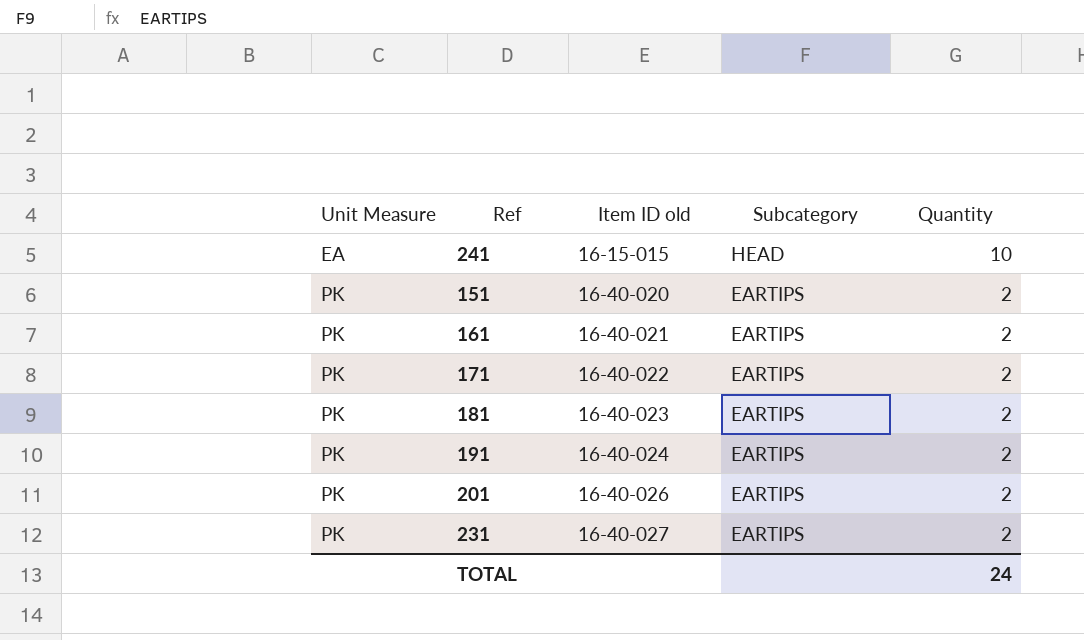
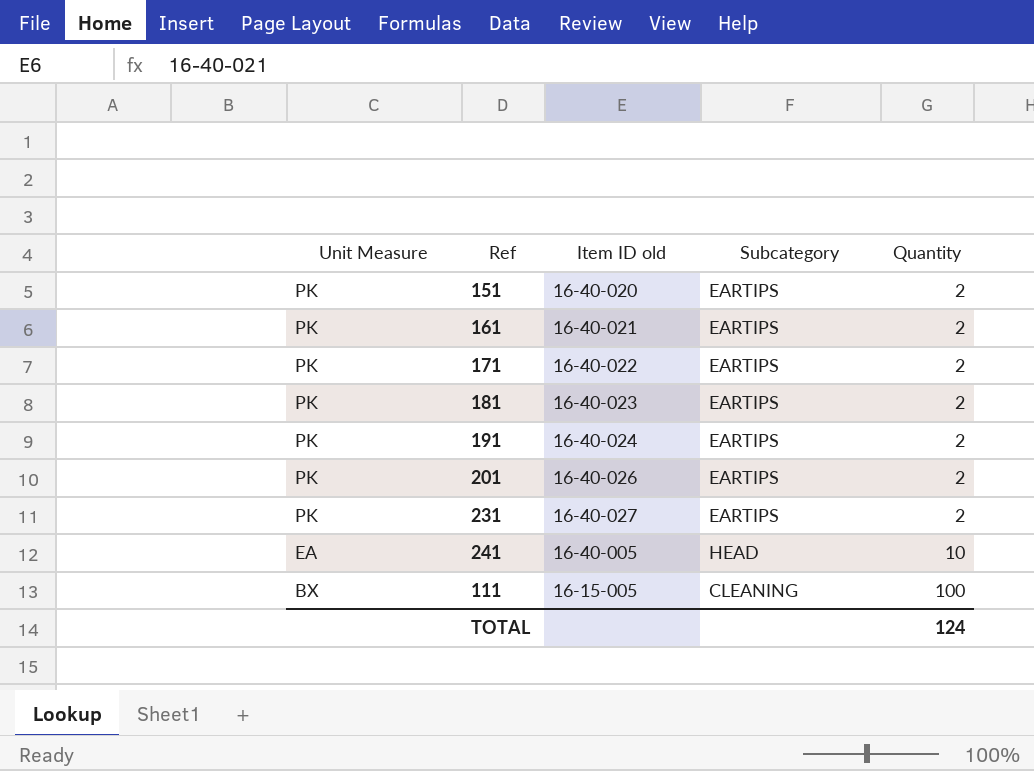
row order: Unit Measure ascending -> Unit Measure descending
241 | Item ID old: 16-15-015 -> 16-40-005
row 111: none -> BX | 16-15-005 | CLEANING | 100
TOTAL | Quantity: 24 -> 124

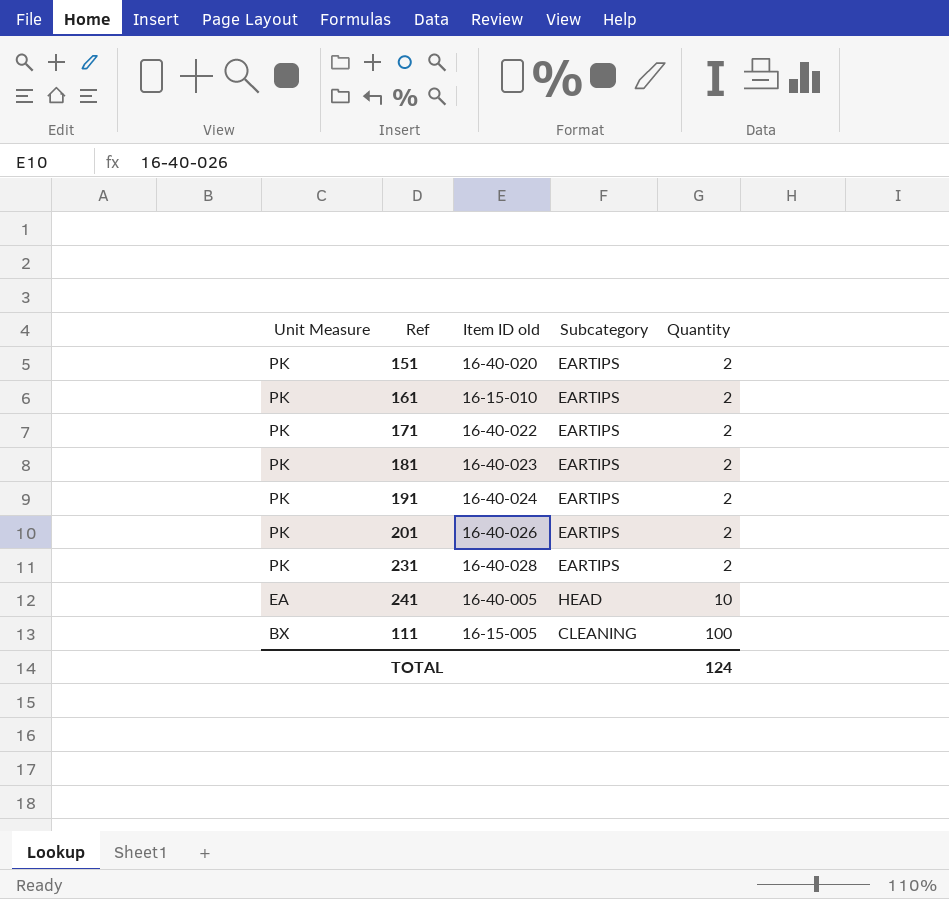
161 | Item ID old: 16-40-021 -> 16-15-010
231 | Item ID old: 16-40-027 -> 16-40-028

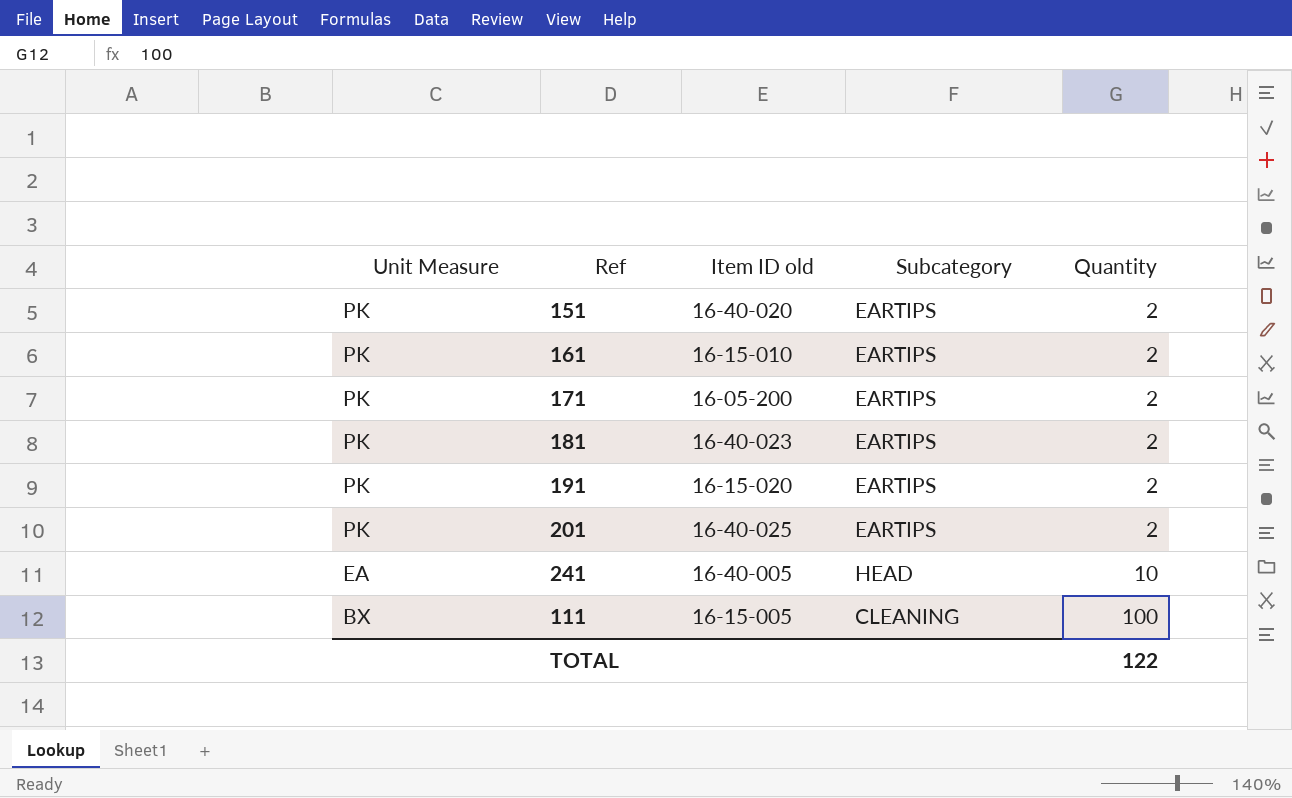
row 231: PK | 16-40-028 | EARTIPS | 2 -> none
171 | Item ID old: 16-40-022 -> 16-05-200
191 | Item ID old: 16-40-024 -> 16-15-020
201 | Item ID old: 16-40-026 -> 16-40-025
TOTAL | Quantity: 124 -> 122

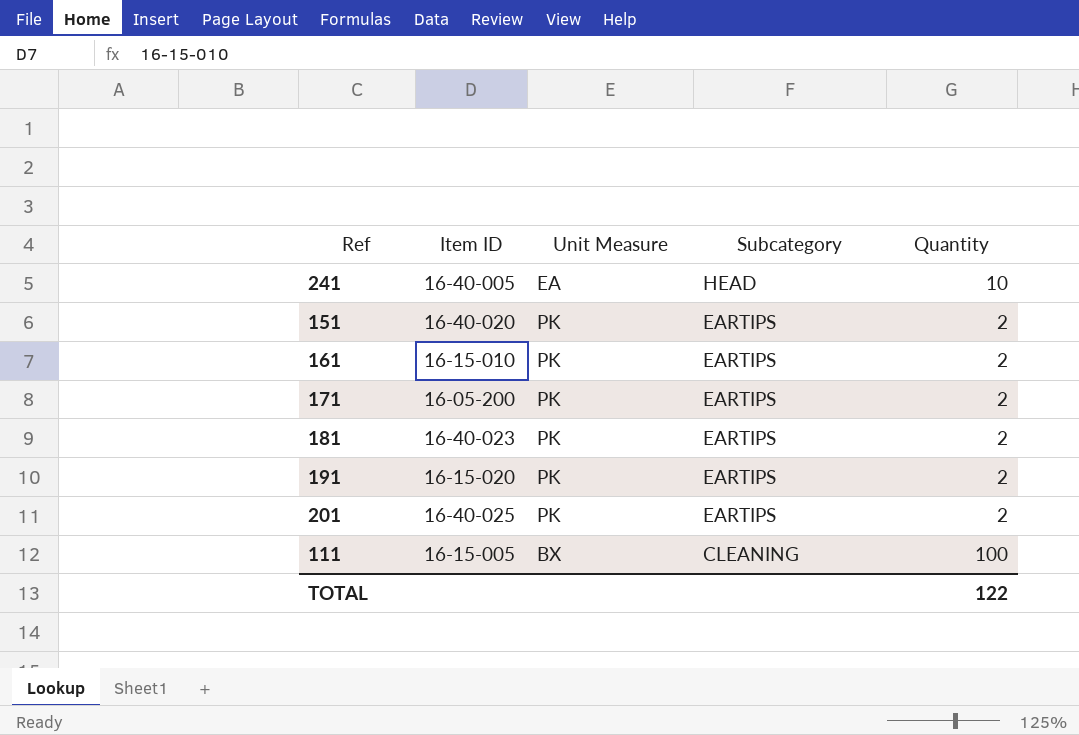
row order: Unit Measure descending -> Subcategory descending
column name: Item ID old -> Item ID
column Unit Measure | position: 1 -> 3

